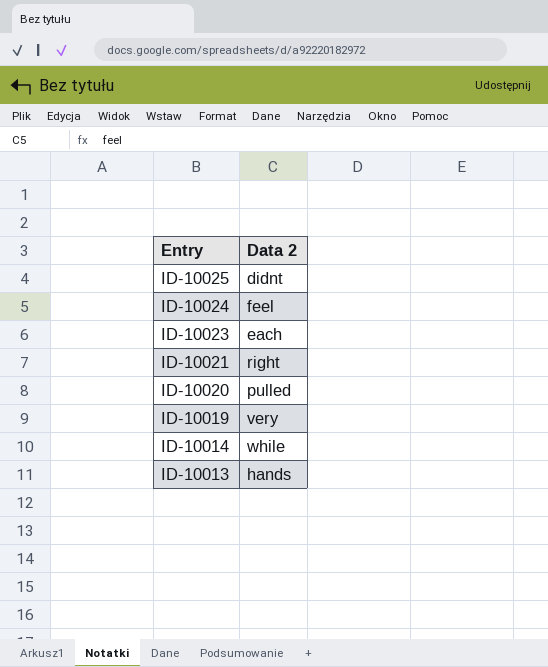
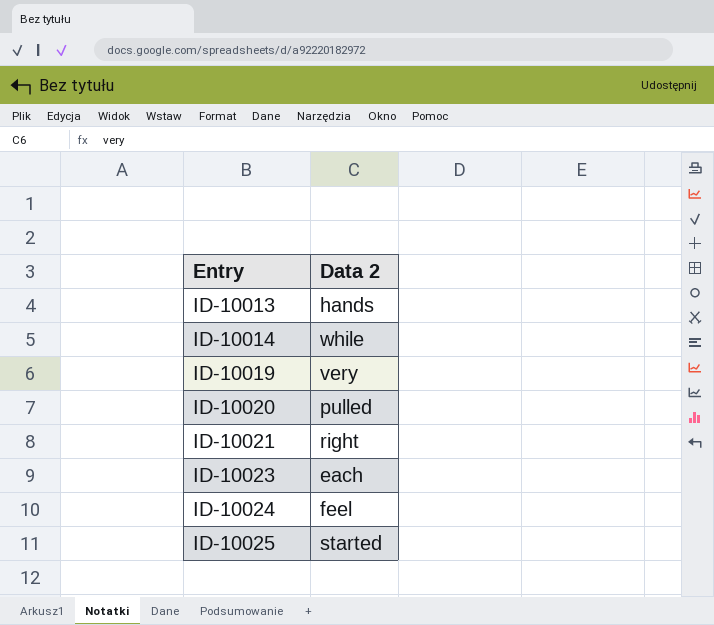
row order: Entry descending -> Entry ascending
ID-10025 | Data 2: didnt -> started

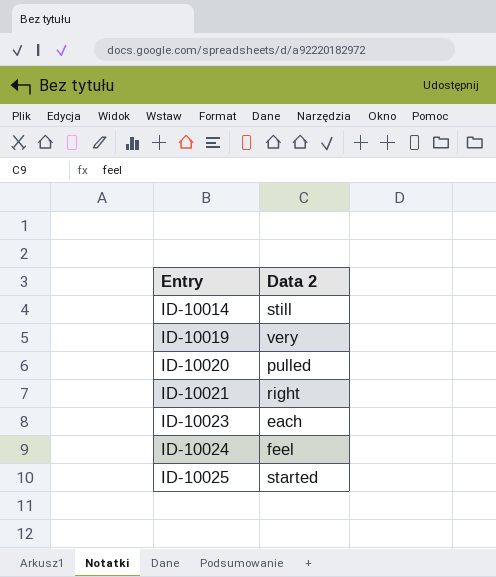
row ID-10013: hands -> none
ID-10014 | Data 2: while -> still

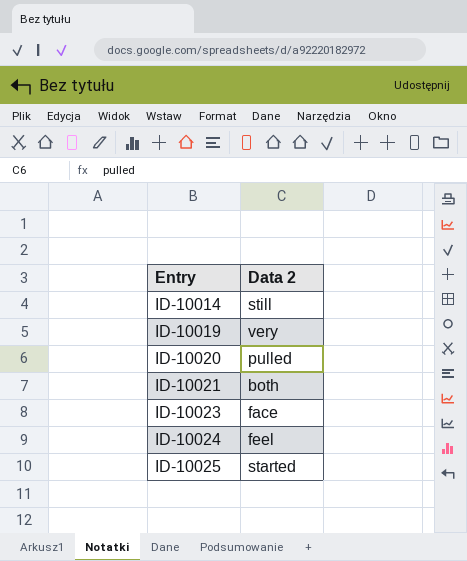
ID-10021 | Data 2: right -> both
ID-10023 | Data 2: each -> face

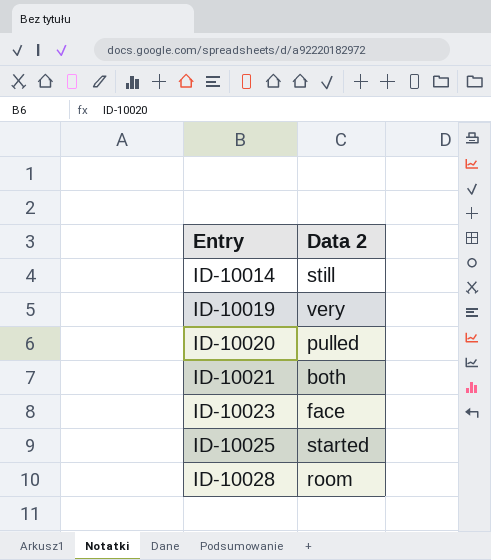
row ID-10024: feel -> none
row ID-10028: none -> room

